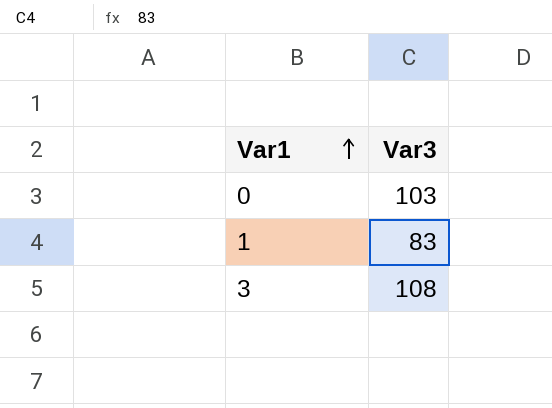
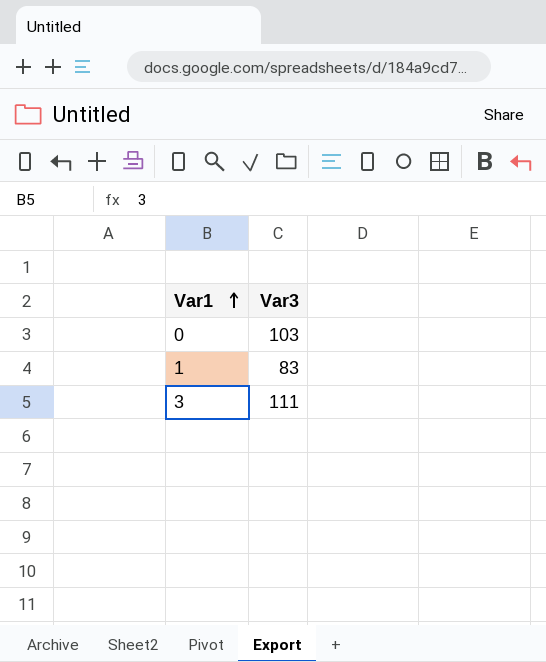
3 | Var3: 108 -> 111

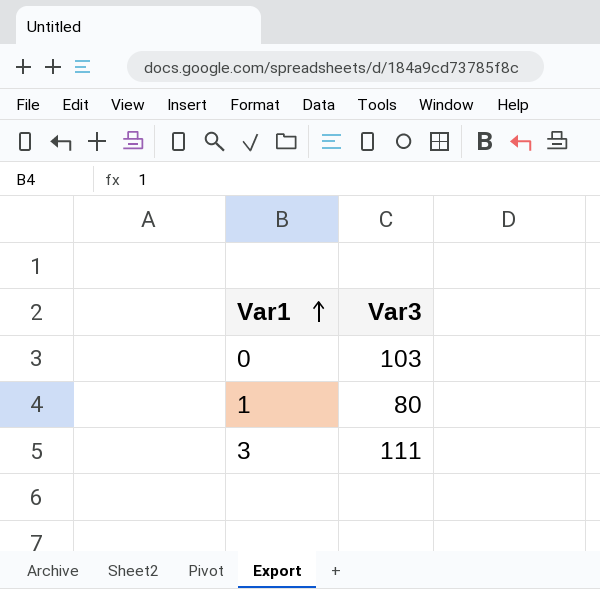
1 | Var3: 83 -> 80

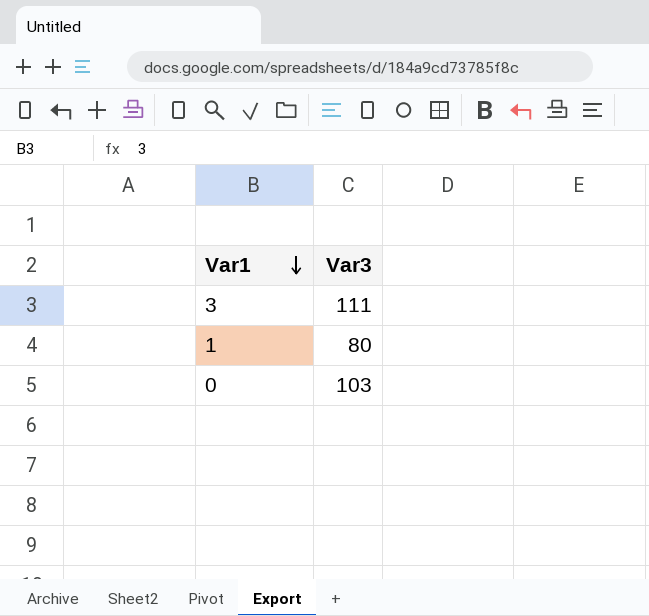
row order: Var1 ascending -> Var1 descending

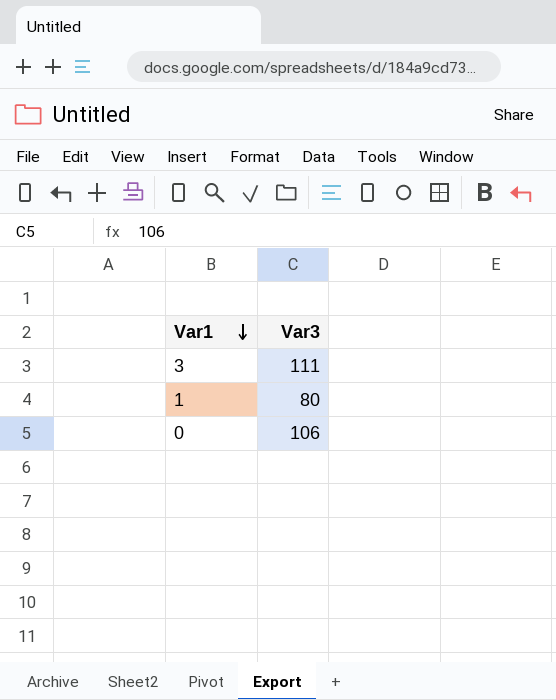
0 | Var3: 103 -> 106

